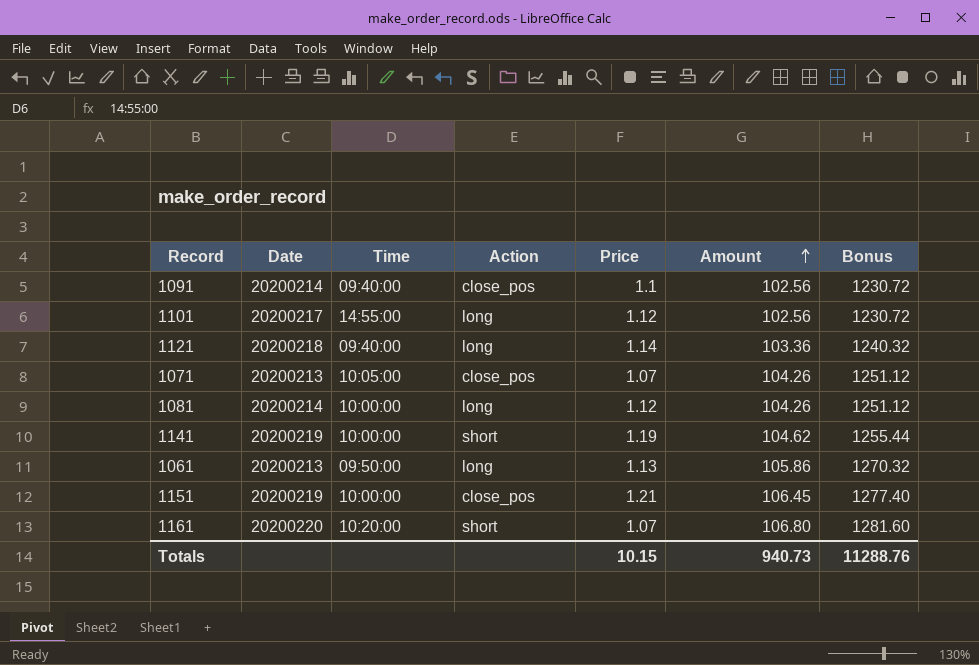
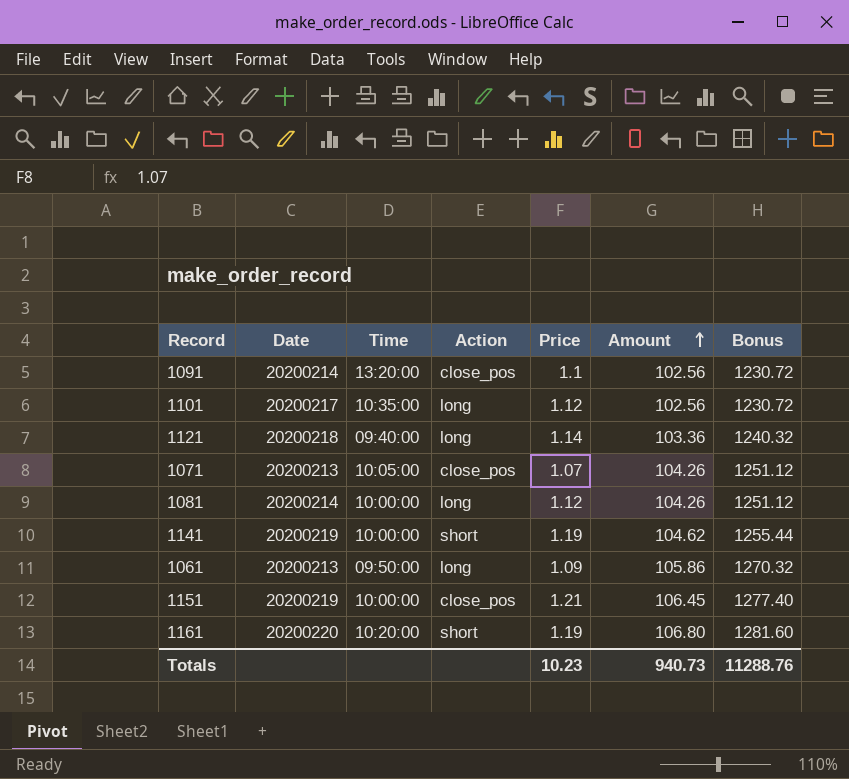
1091 | Time: 09:40:00 -> 13:20:00
1101 | Time: 14:55:00 -> 10:35:00
1061 | Price: 1.13 -> 1.09
1161 | Price: 1.07 -> 1.19
Totals | Price: 10.15 -> 10.23

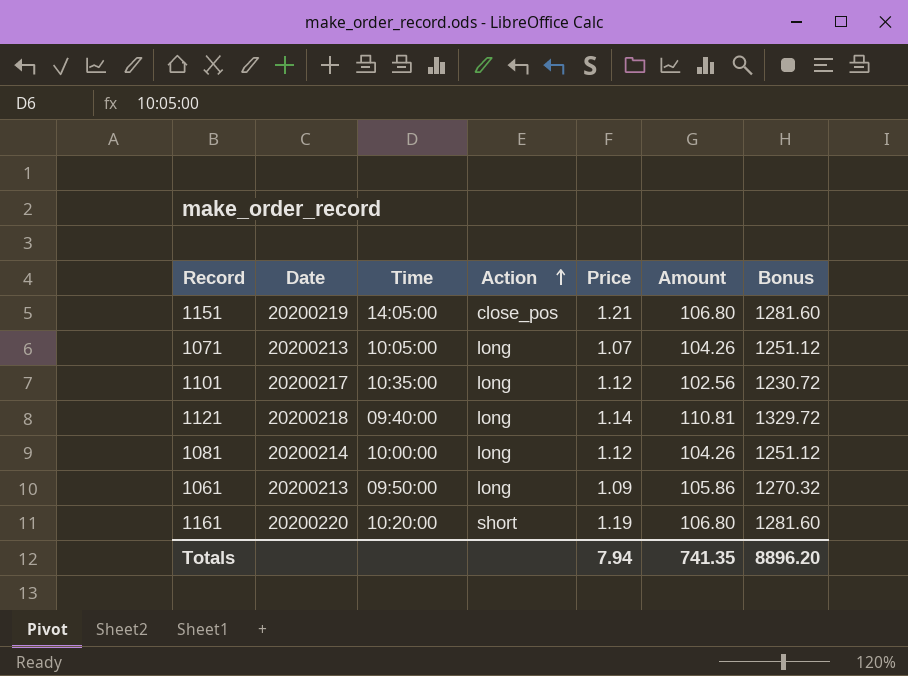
row order: Amount ascending -> Action ascending
row 1091: 20200214 | 13:20:00 | close_pos | 1.1 | 102.56 | 1230.72 -> none
row 1141: 20200219 | 10:00:00 | short | 1.19 | 104.62 | 1255.44 -> none
1151 | Time: 10:00:00 -> 14:05:00
1151 | Amount: 106.45 -> 106.80
1151 | Bonus: 1277.40 -> 1281.60
1071 | Action: close_pos -> long
1121 | Amount: 103.36 -> 110.81
1121 | Bonus: 1240.32 -> 1329.72
Totals | Price: 10.23 -> 7.94
Totals | Amount: 940.73 -> 741.35
Totals | Bonus: 11288.76 -> 8896.20

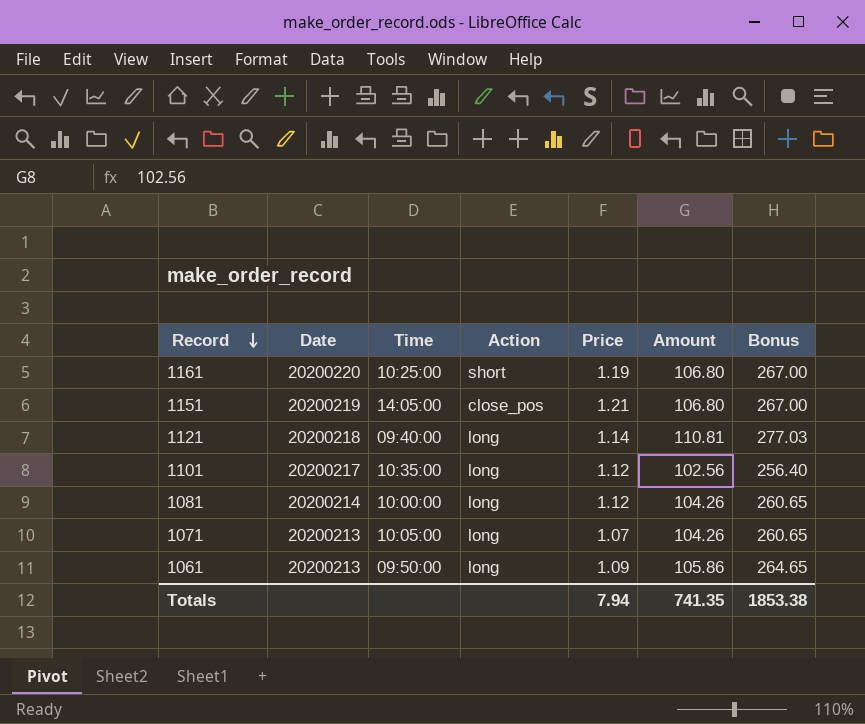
row order: Action ascending -> Record descending
column Bonus | formula: [Amount] * 12 -> [Amount] * 2.5
1161 | Time: 10:20:00 -> 10:25:00
Totals | Bonus: 8896.20 -> 1853.38

